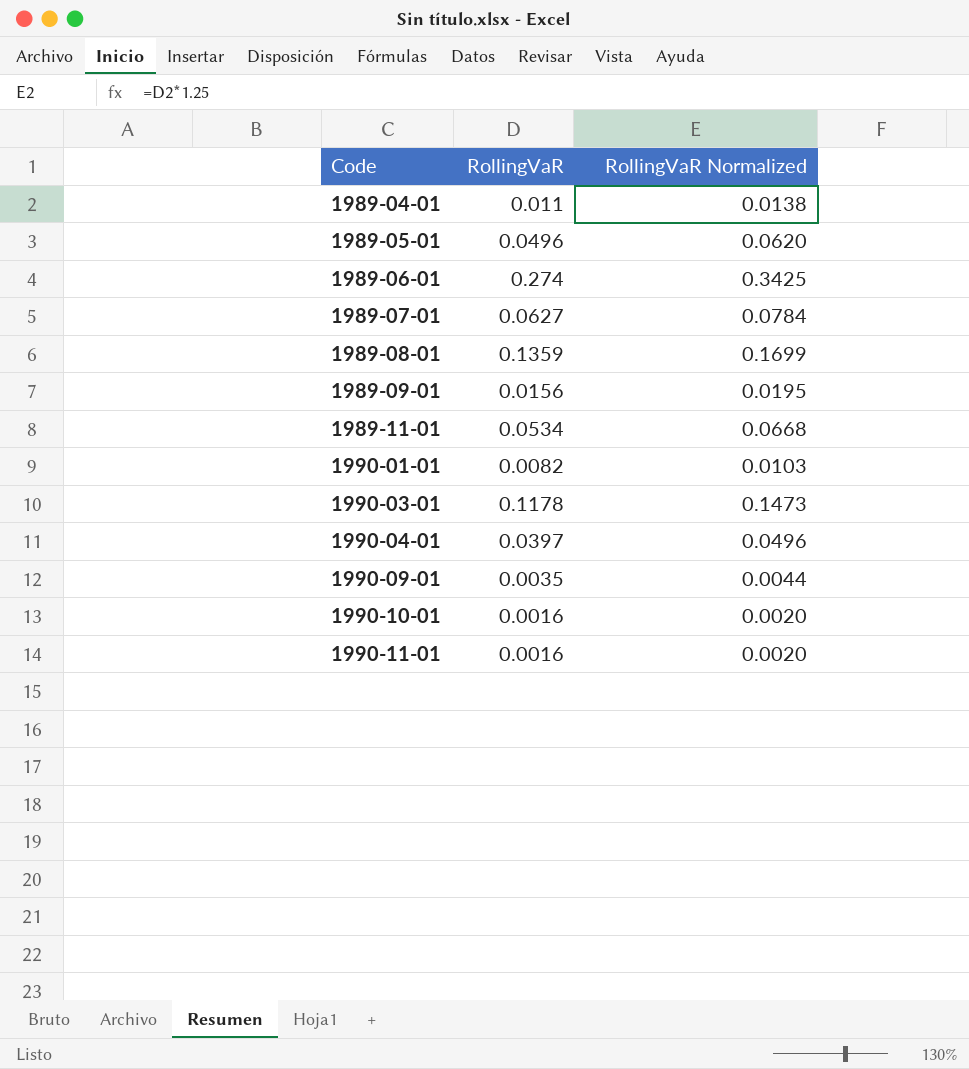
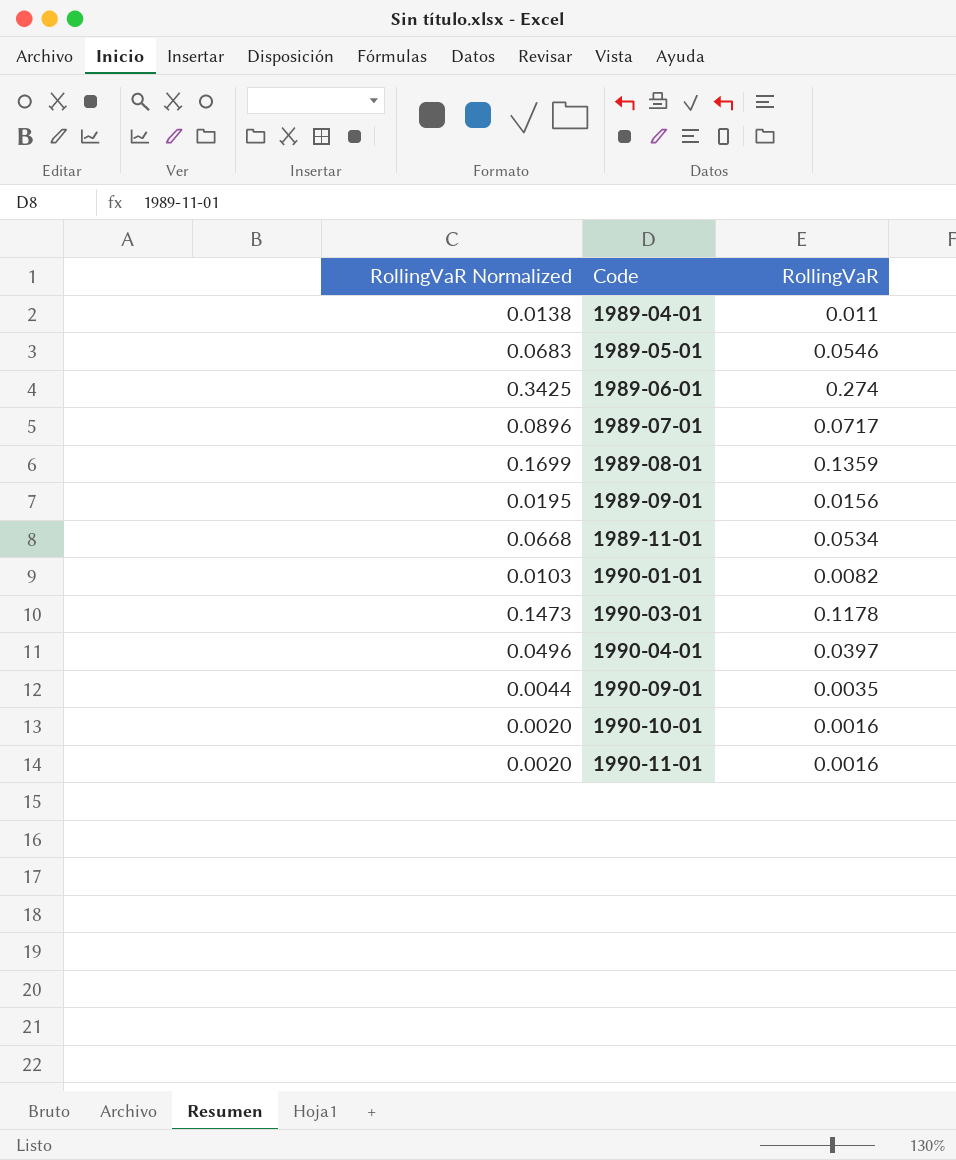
column RollingVaR Normalized | position: 3 -> 1
1989-05-01 | RollingVaR Normalized: 0.0620 -> 0.0683
1989-05-01 | RollingVaR: 0.0496 -> 0.0546
1989-07-01 | RollingVaR Normalized: 0.0784 -> 0.0896
1989-07-01 | RollingVaR: 0.0627 -> 0.0717

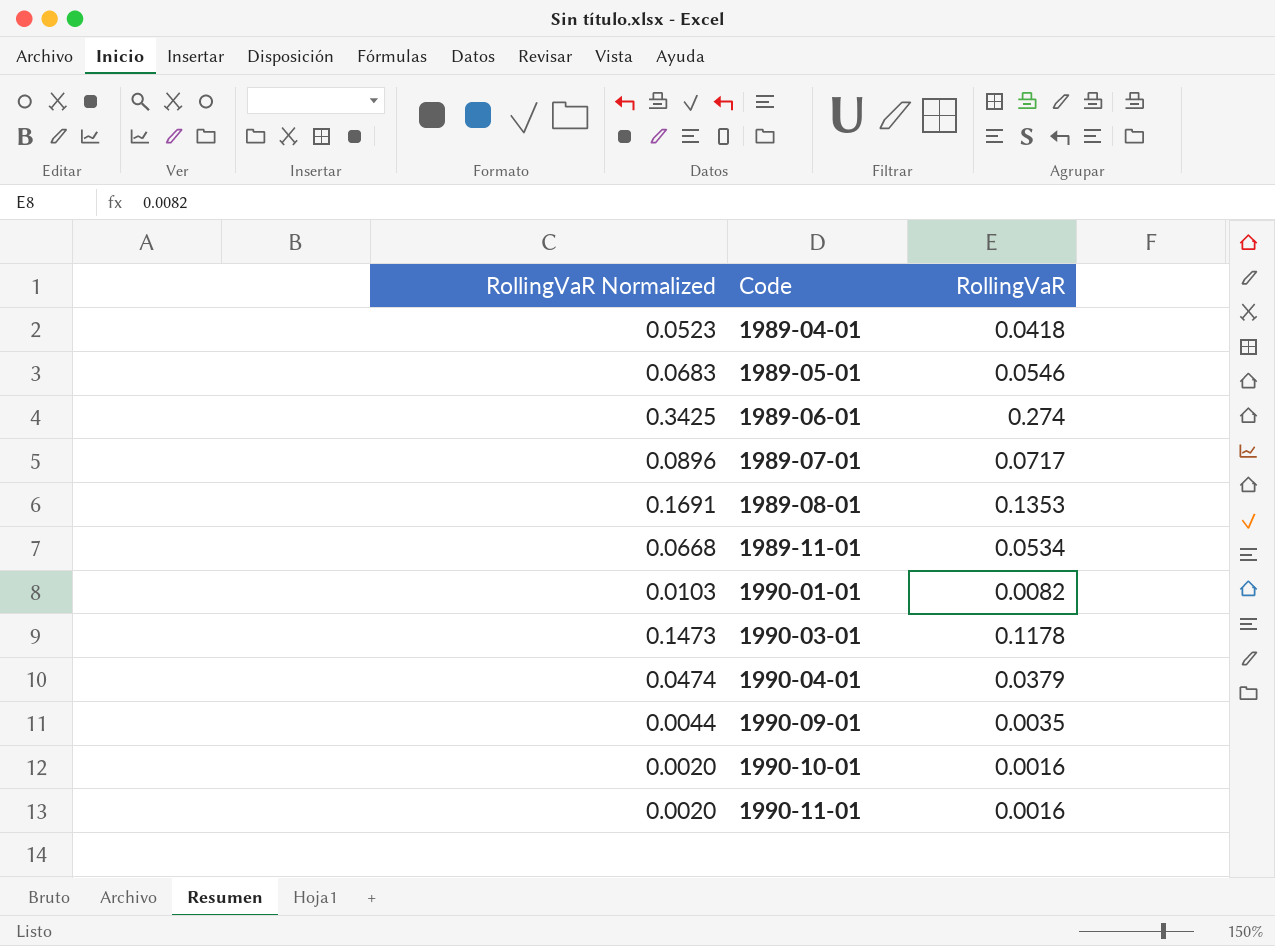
row 1989-09-01: 0.0195 | 0.0156 -> none
1989-04-01 | RollingVaR Normalized: 0.0138 -> 0.0523
1989-04-01 | RollingVaR: 0.011 -> 0.0418
1989-08-01 | RollingVaR Normalized: 0.1699 -> 0.1691
1989-08-01 | RollingVaR: 0.1359 -> 0.1353
1990-04-01 | RollingVaR Normalized: 0.0496 -> 0.0474
1990-04-01 | RollingVaR: 0.0397 -> 0.0379

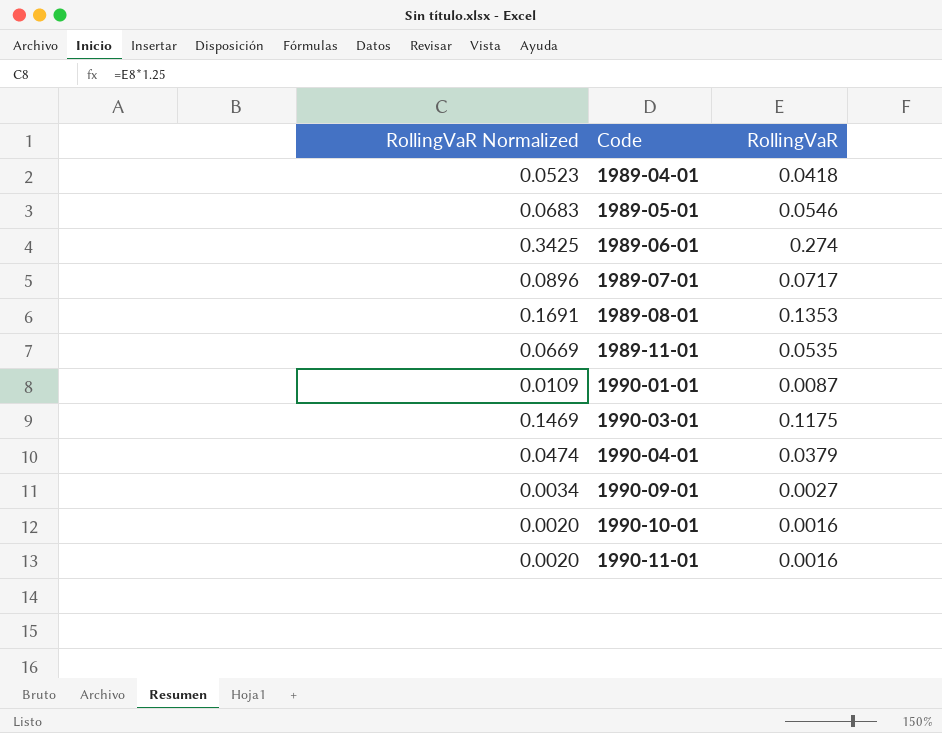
1989-11-01 | RollingVaR Normalized: 0.0668 -> 0.0669
1989-11-01 | RollingVaR: 0.0534 -> 0.0535
1990-01-01 | RollingVaR Normalized: 0.0103 -> 0.0109
1990-01-01 | RollingVaR: 0.0082 -> 0.0087
1990-03-01 | RollingVaR Normalized: 0.1473 -> 0.1469
1990-03-01 | RollingVaR: 0.1178 -> 0.1175
1990-09-01 | RollingVaR Normalized: 0.0044 -> 0.0034
1990-09-01 | RollingVaR: 0.0035 -> 0.0027

